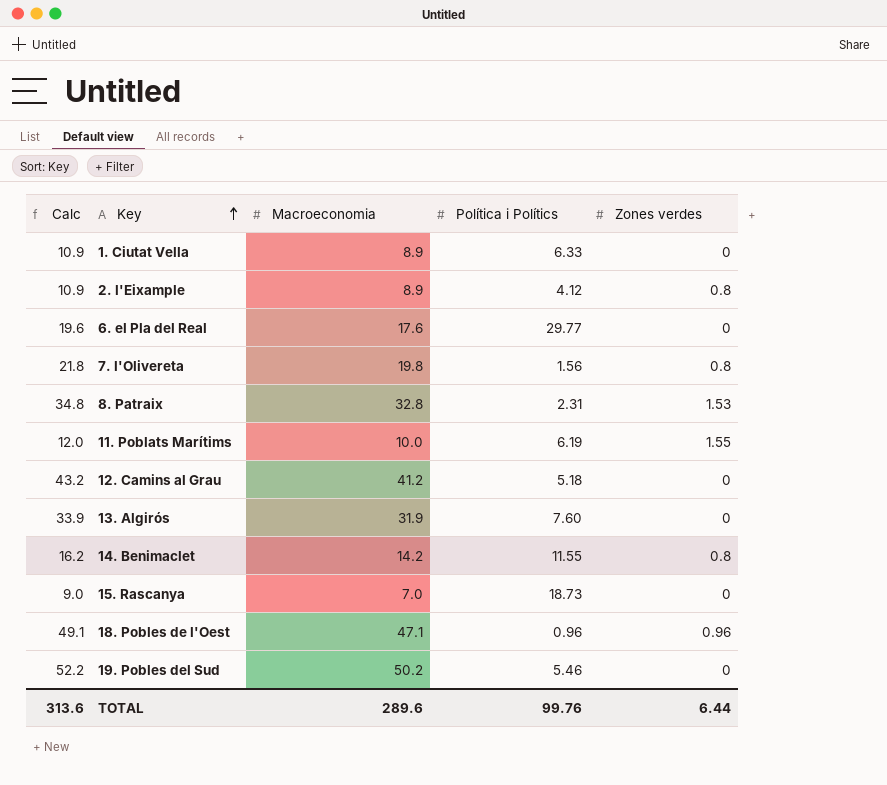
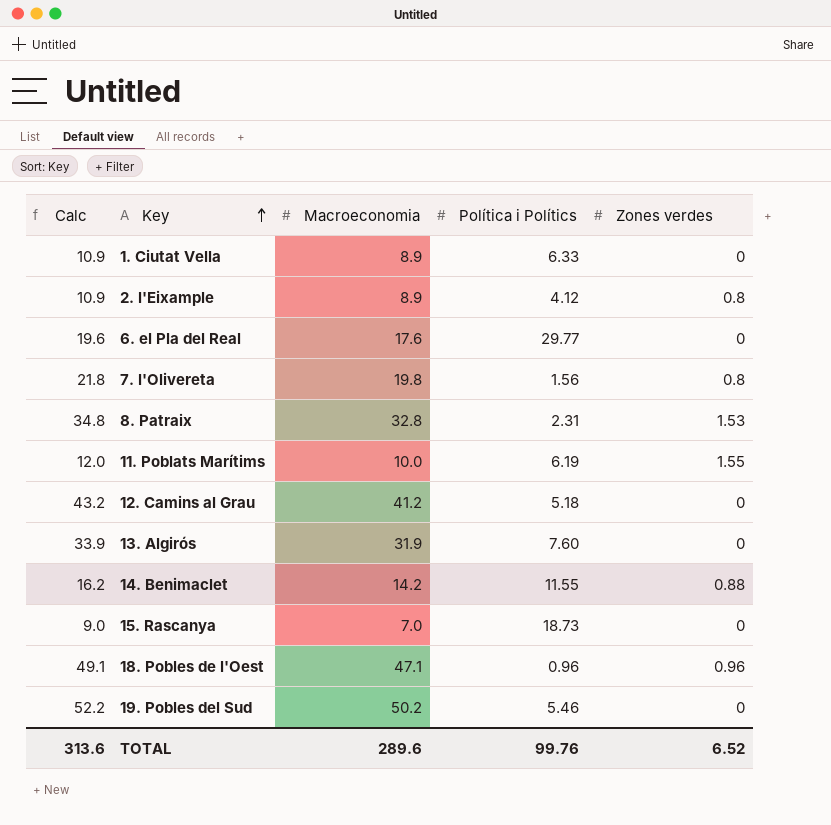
14. Benimaclet | Zones verdes: 0.8 -> 0.88
TOTAL | Zones verdes: 6.44 -> 6.52

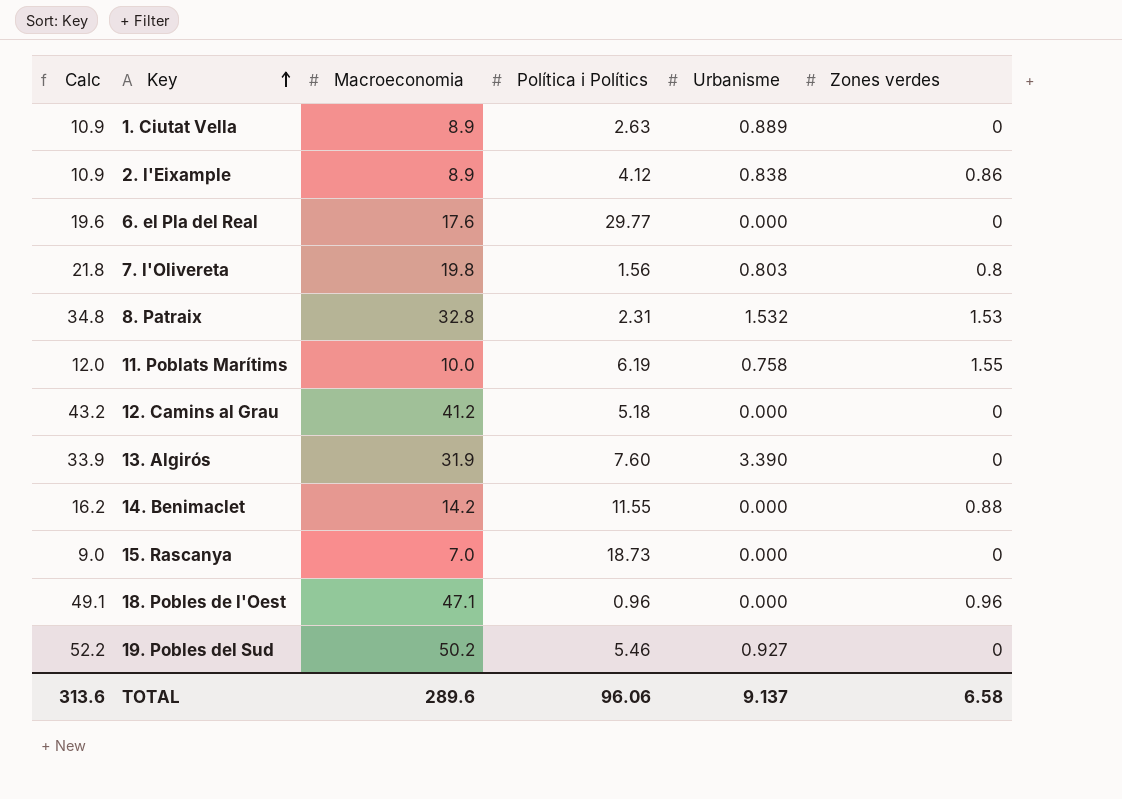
column Urbanisme | position: none -> 5
1. Ciutat Vella | Política i Polítics: 6.33 -> 2.63
2. l'Eixample | Zones verdes: 0.8 -> 0.86
TOTAL | Política i Polítics: 99.76 -> 96.06
TOTAL | Zones verdes: 6.52 -> 6.58

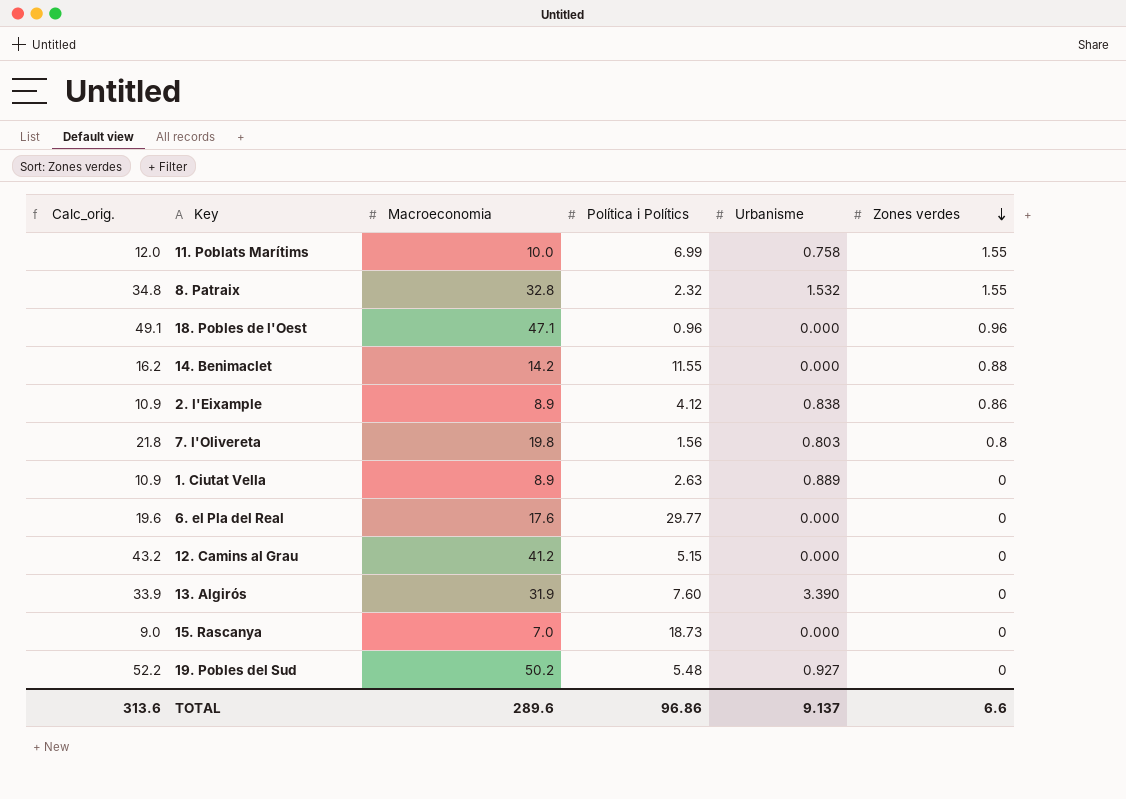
row order: Key ascending -> Zones verdes descending
column name: Calc -> Calc_orig.
11. Poblats Marítims | Política i Polítics: 6.19 -> 6.99
8. Patraix | Política i Polítics: 2.31 -> 2.32
8. Patraix | Zones verdes: 1.53 -> 1.55
12. Camins al Grau | Política i Polítics: 5.18 -> 5.15
19. Pobles del Sud | Política i Polítics: 5.46 -> 5.48
TOTAL | Política i Polítics: 96.06 -> 96.86
TOTAL | Zones verdes: 6.58 -> 6.6

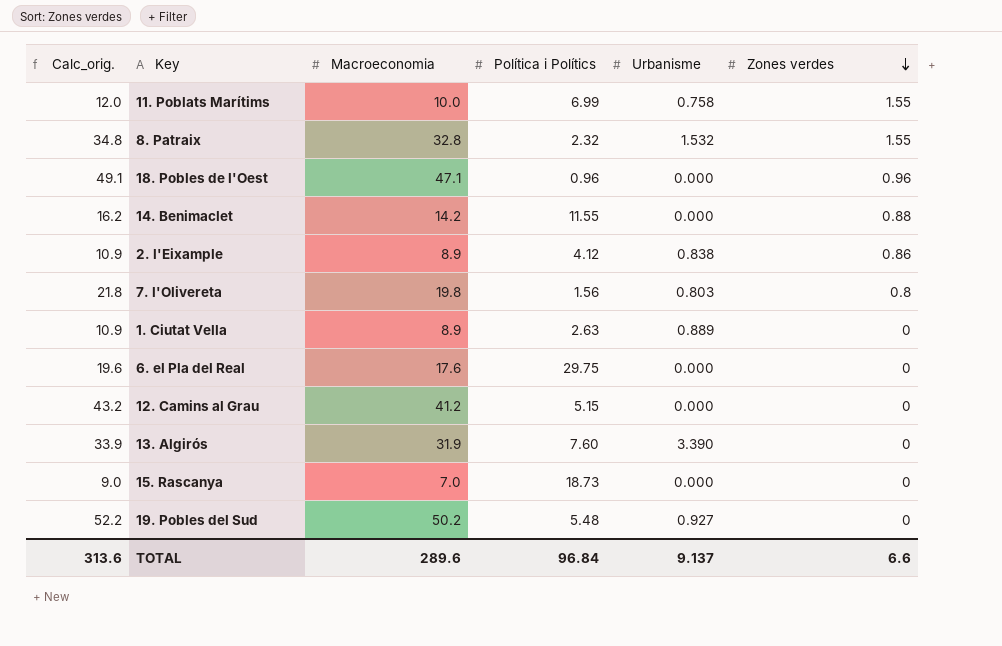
6. el Pla del Real | Política i Polítics: 29.77 -> 29.75
TOTAL | Política i Polítics: 96.86 -> 96.84

